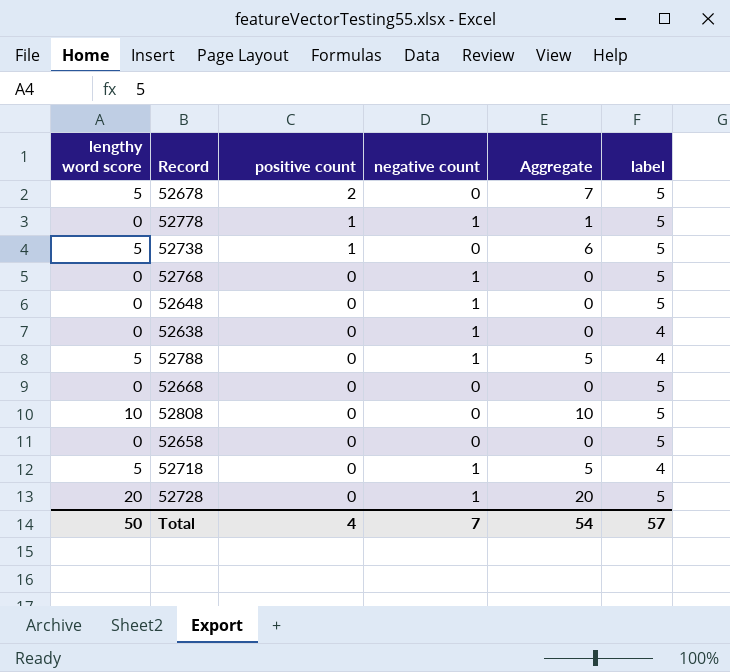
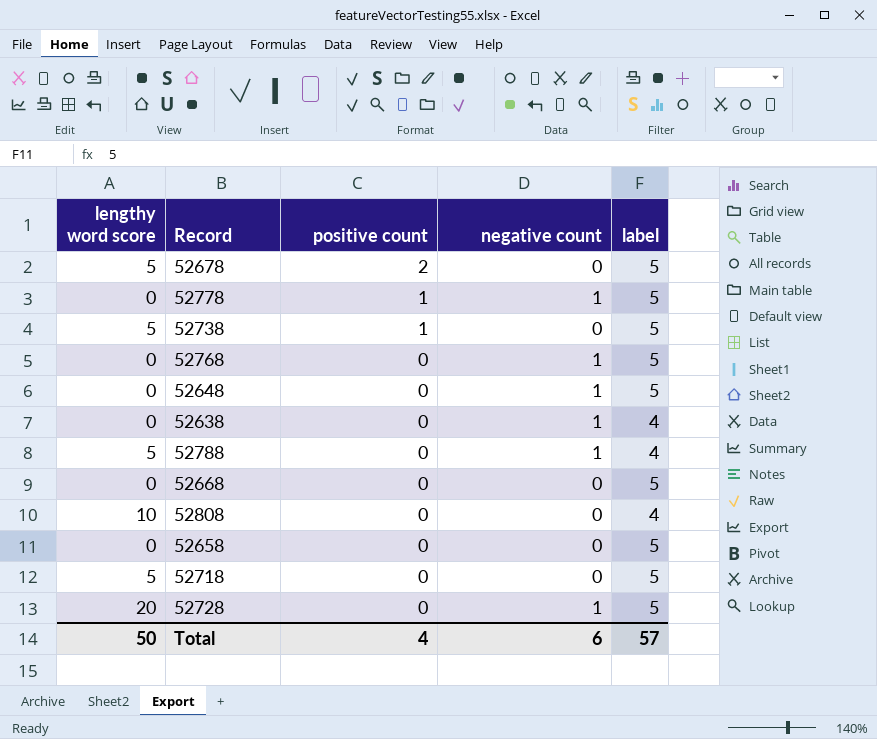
column Aggregate | formula: [lengthy word score] + [positive count] -> none
52808 | label: 5 -> 4
52718 | negative count: 1 -> 0
52718 | label: 4 -> 5
Total | negative count: 7 -> 6

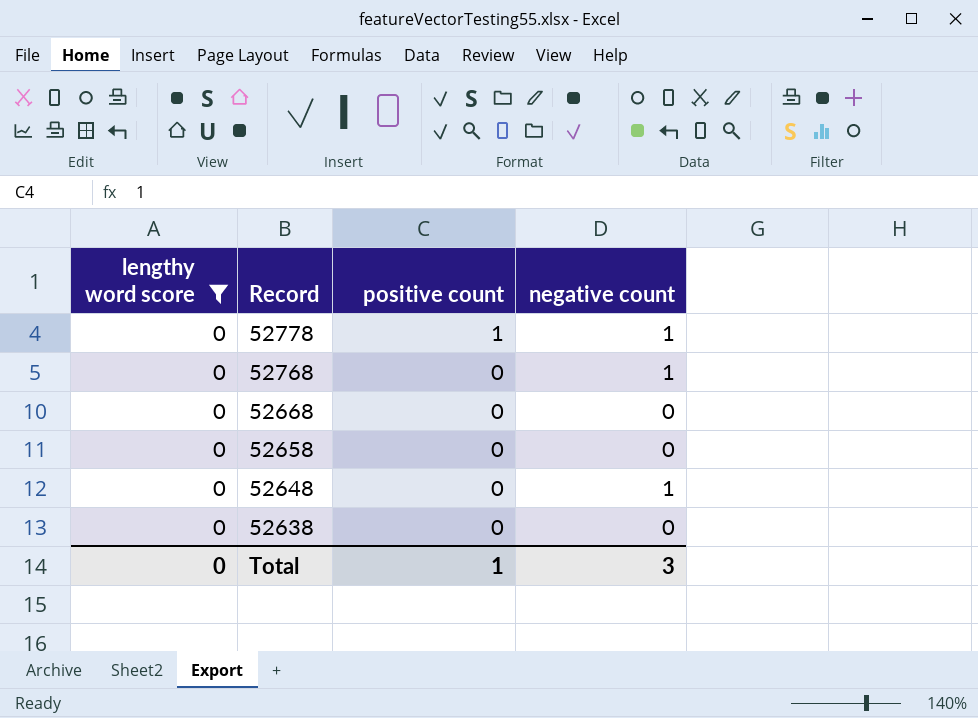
filter: none -> lengthy word score = 0
row order: positive count descending -> Record descending
column label | position: 5 -> none
52638 | negative count: 1 -> 0
Total | lengthy word score: 50 -> 0
Total | positive count: 4 -> 1
Total | negative count: 6 -> 3

